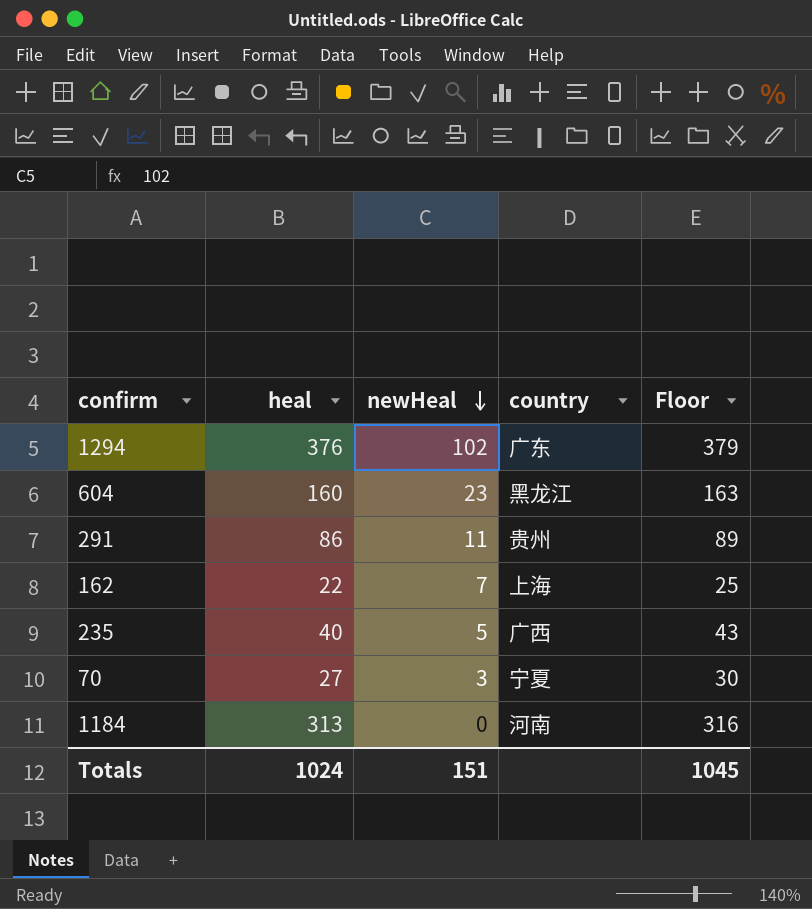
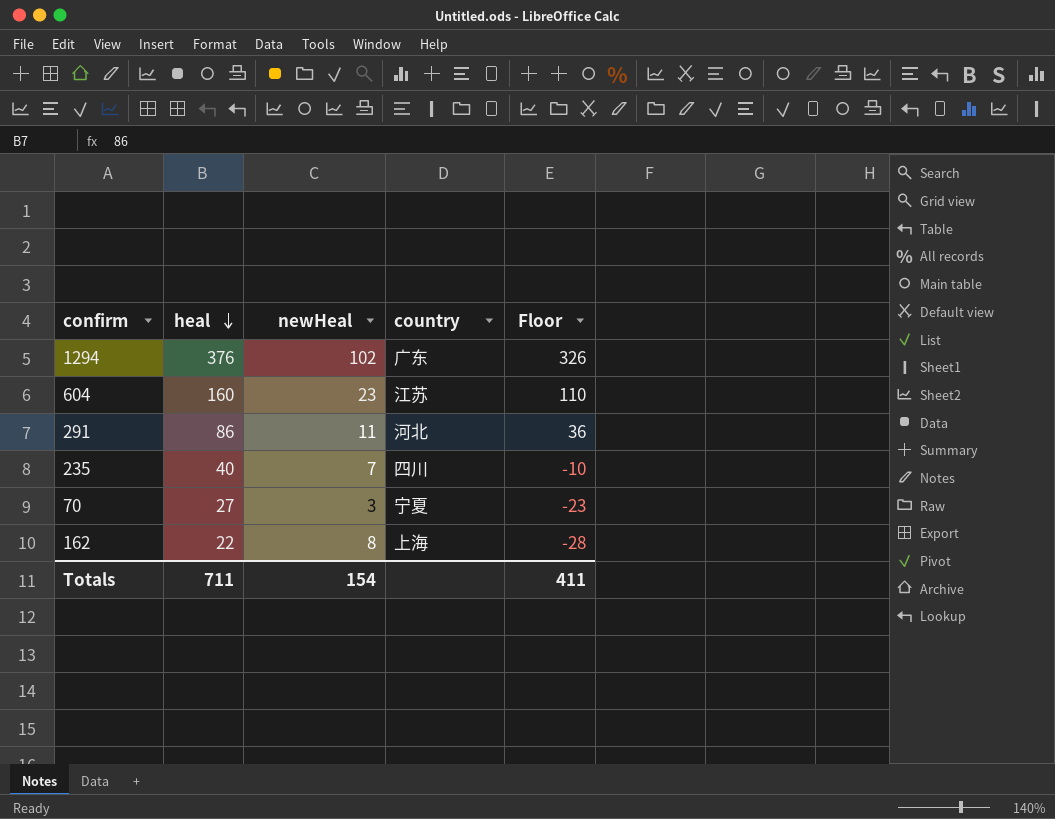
row order: newHeal descending -> heal descending
column Floor | formula: [heal] + 3 -> [heal] - 50
row 1184: 313 | 0 | 河南 | 316 -> none
604 | country: 黑龙江 -> 江苏
291 | country: 贵州 -> 河北
235 | newHeal: 5 -> 7
235 | country: 广西 -> 四川
162 | newHeal: 7 -> 8
Totals | heal: 1024 -> 711
Totals | newHeal: 151 -> 154
Totals | Floor: 1045 -> 411

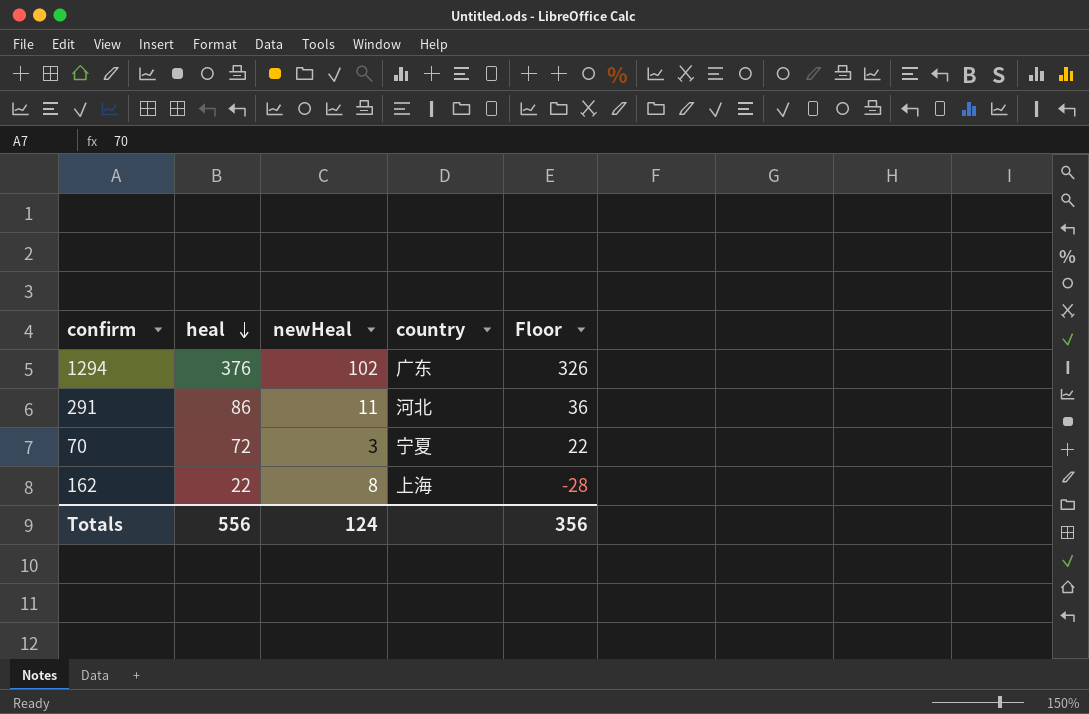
row 604: 160 | 23 | 江苏 | 110 -> none
row 235: 40 | 7 | 四川 | -10 -> none
70 | heal: 27 -> 72
70 | Floor: -23 -> 22
Totals | heal: 711 -> 556
Totals | newHeal: 154 -> 124
Totals | Floor: 411 -> 356

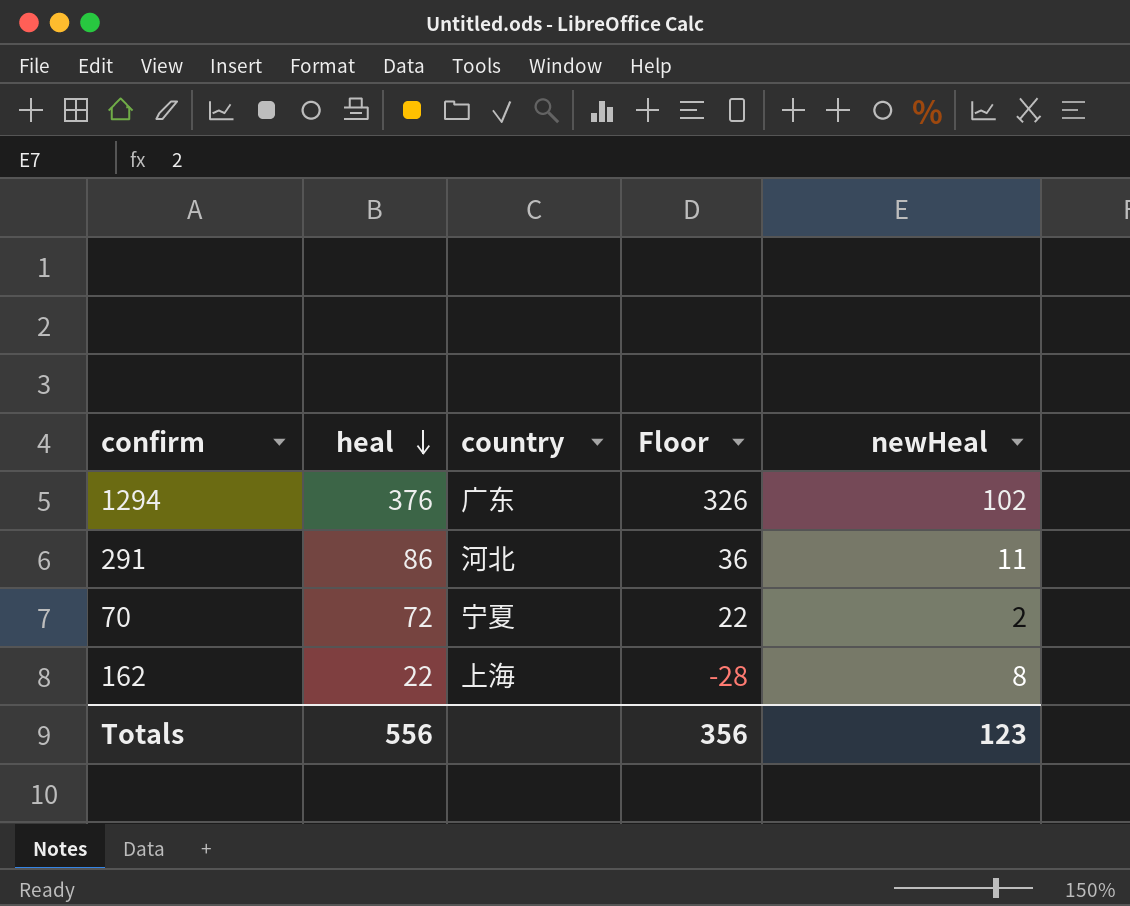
column newHeal | position: 3 -> 5
70 | newHeal: 3 -> 2
Totals | newHeal: 124 -> 123

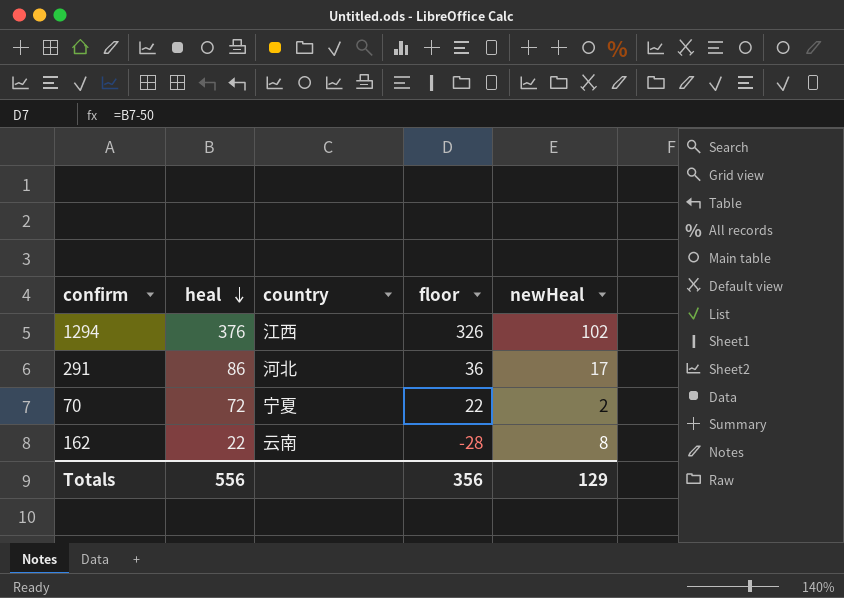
column name: Floor -> floor
1294 | country: 广东 -> 江西
291 | newHeal: 11 -> 17
162 | country: 上海 -> 云南
Totals | newHeal: 123 -> 129

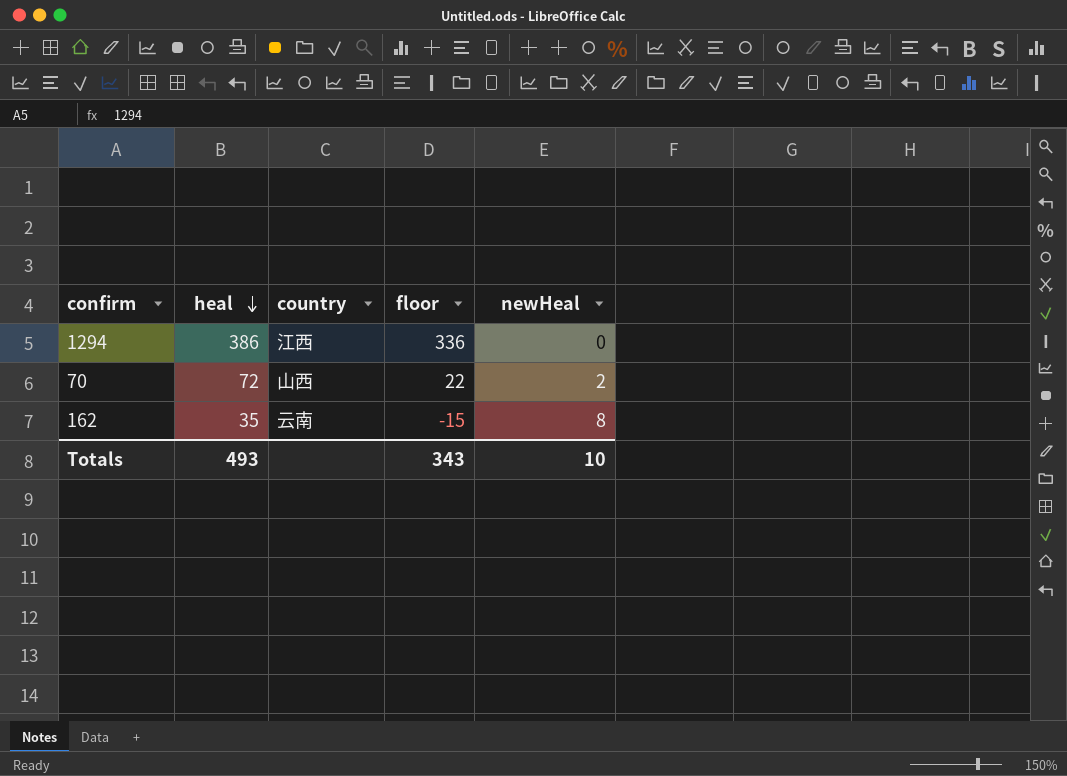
row 291: 86 | 河北 | 36 | 17 -> none
1294 | heal: 376 -> 386
1294 | floor: 326 -> 336
1294 | newHeal: 102 -> 0
70 | country: 宁夏 -> 山西
162 | heal: 22 -> 35
162 | floor: -28 -> -15
Totals | heal: 556 -> 493
Totals | floor: 356 -> 343
Totals | newHeal: 129 -> 10

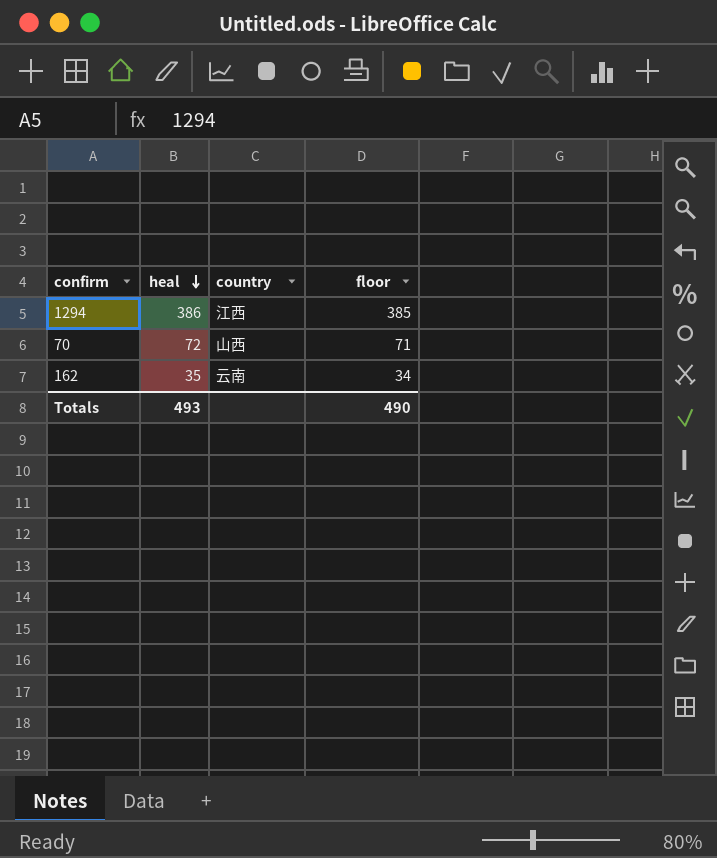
column newHeal | position: 5 -> none
column floor | formula: [heal] - 50 -> [heal] - 1
Totals | floor: 343 -> 490

